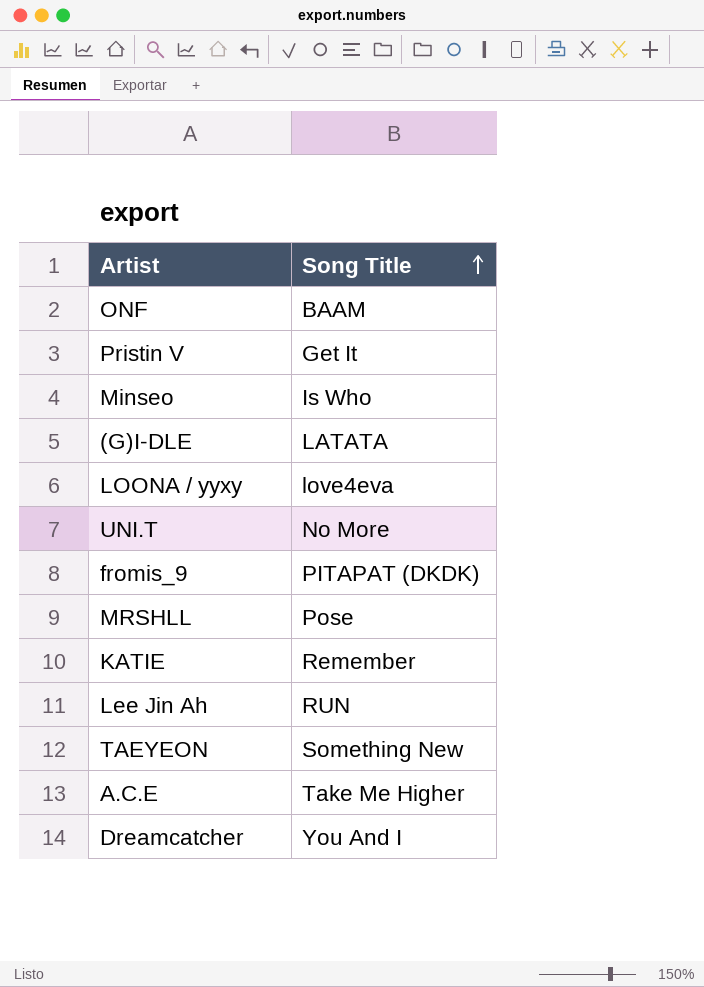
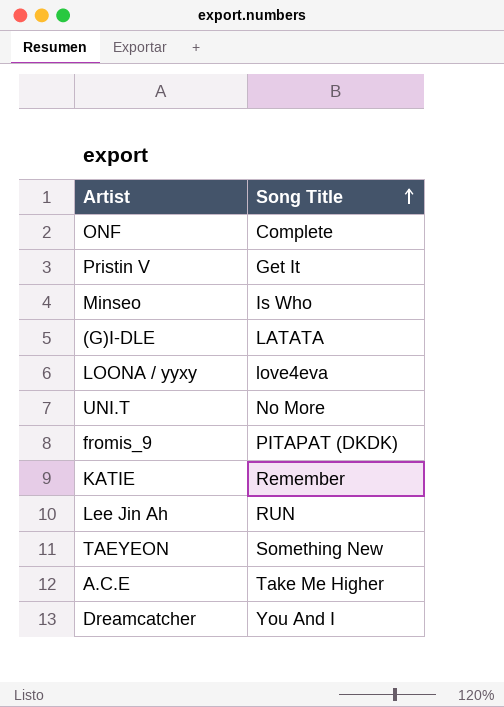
row MRSHLL: Pose -> none
ONF | Song Title: BAAM -> Complete

